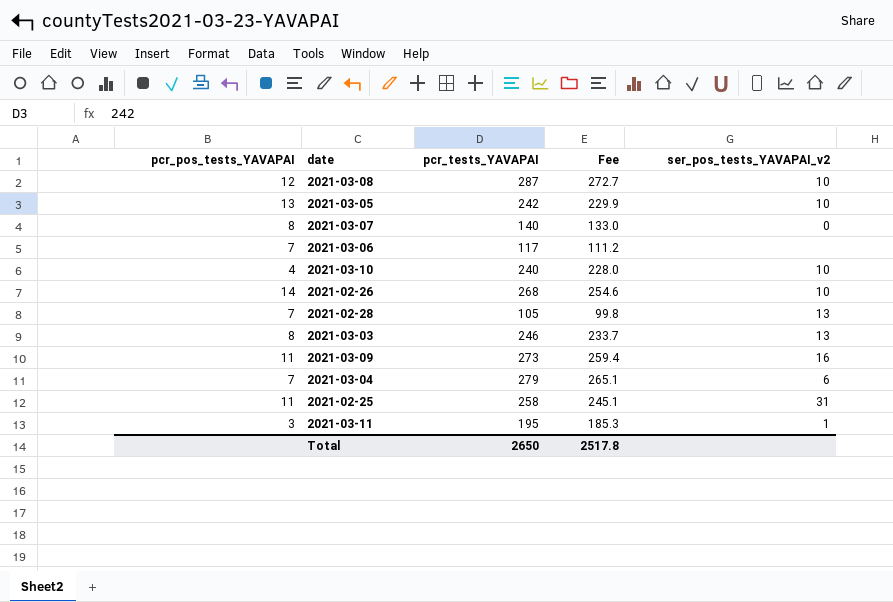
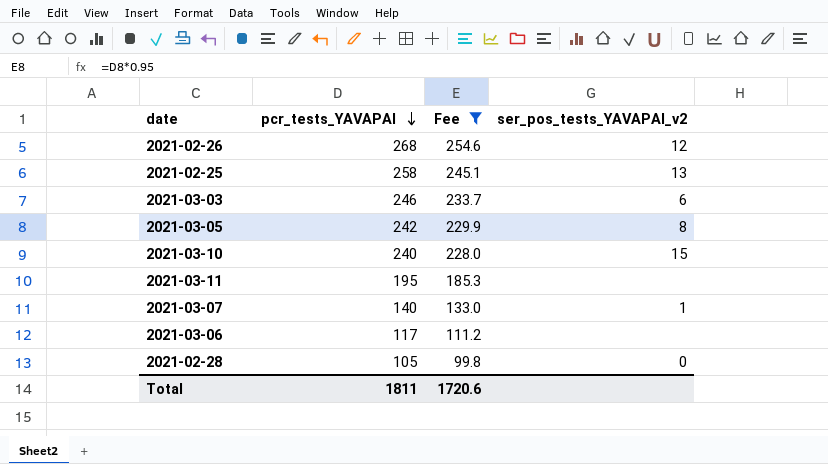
filter: none -> Fee <= 254.6
row order: none -> pcr_tests_YAVAPAI descending
column pcr_pos_tests_YAVAPAI | position: 1 -> none
2021-02-26 | ser_pos_tests_YAVAPAI_v2: 10 -> 12
2021-02-25 | ser_pos_tests_YAVAPAI_v2: 31 -> 13
2021-03-03 | ser_pos_tests_YAVAPAI_v2: 13 -> 6
2021-03-05 | ser_pos_tests_YAVAPAI_v2: 10 -> 8
2021-03-10 | ser_pos_tests_YAVAPAI_v2: 10 -> 15
2021-03-11 | ser_pos_tests_YAVAPAI_v2: 1 -> none
2021-03-07 | ser_pos_tests_YAVAPAI_v2: 0 -> 1
2021-02-28 | ser_pos_tests_YAVAPAI_v2: 13 -> 0
Total | pcr_tests_YAVAPAI: 2650 -> 1811
Total | Fee: 2517.8 -> 1720.6

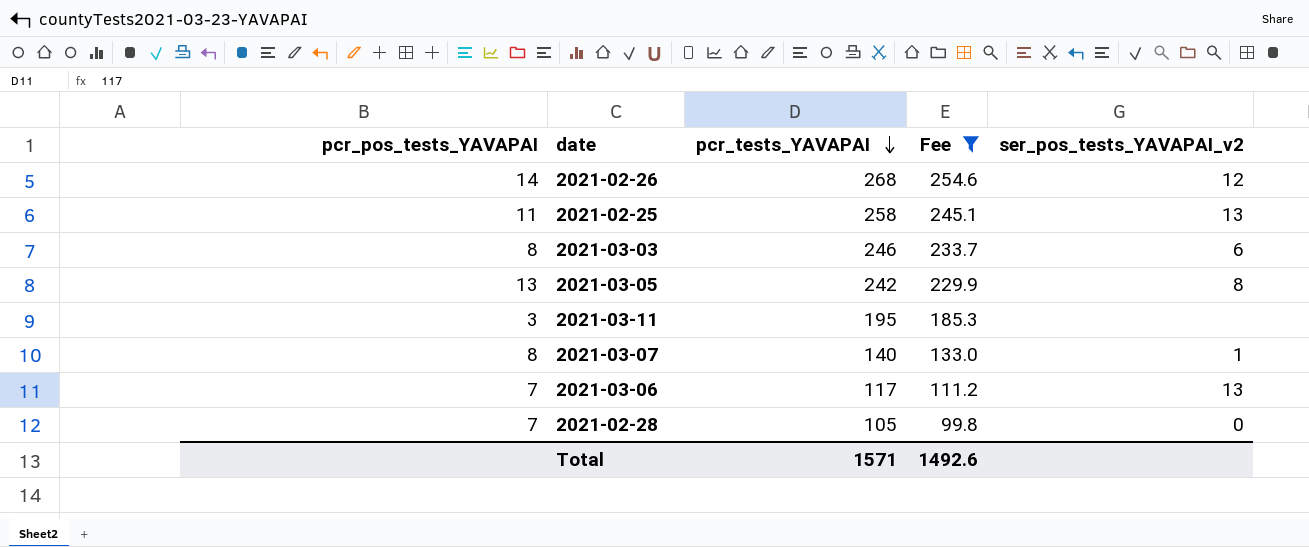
column pcr_pos_tests_YAVAPAI | position: none -> 1
row 2021-03-10: 240 | 228.0 | 15 -> none
2021-03-06 | ser_pos_tests_YAVAPAI_v2: none -> 13
Total | pcr_tests_YAVAPAI: 1811 -> 1571
Total | Fee: 1720.6 -> 1492.6

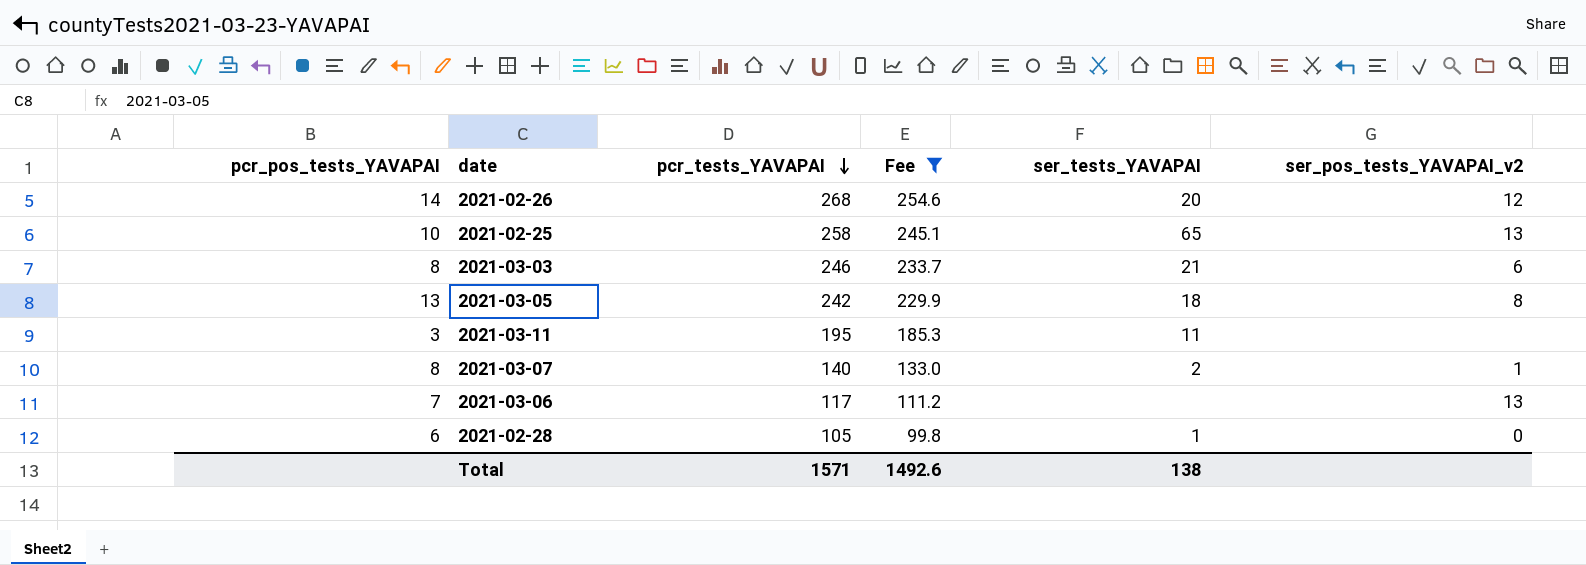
column ser_tests_YAVAPAI | position: none -> 5
2021-02-25 | pcr_pos_tests_YAVAPAI: 11 -> 10
2021-02-28 | pcr_pos_tests_YAVAPAI: 7 -> 6

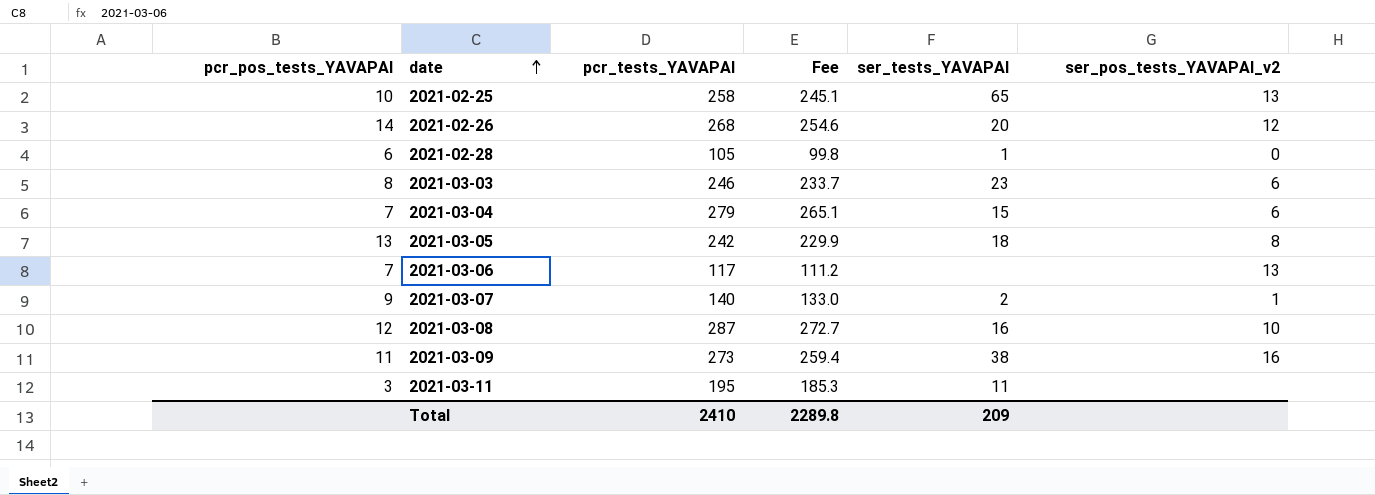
filter: Fee <= 254.6 -> none
row order: pcr_tests_YAVAPAI descending -> date ascending
2021-03-03 | ser_tests_YAVAPAI: 21 -> 23
2021-03-07 | pcr_pos_tests_YAVAPAI: 8 -> 9
Total | pcr_tests_YAVAPAI: 1571 -> 2410
Total | Fee: 1492.6 -> 2289.8
Total | ser_tests_YAVAPAI: 138 -> 209

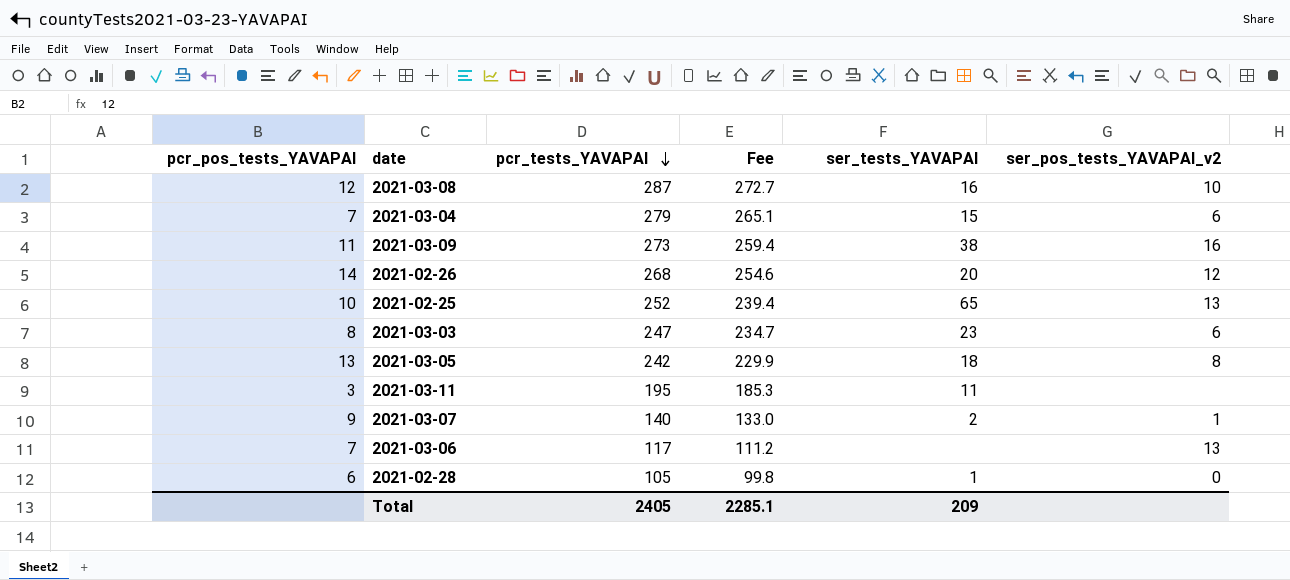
row order: date ascending -> pcr_tests_YAVAPAI descending
2021-02-25 | pcr_tests_YAVAPAI: 258 -> 252
2021-02-25 | Fee: 245.1 -> 239.4
2021-03-03 | pcr_tests_YAVAPAI: 246 -> 247
2021-03-03 | Fee: 233.7 -> 234.7
Total | pcr_tests_YAVAPAI: 2410 -> 2405
Total | Fee: 2289.8 -> 2285.1

